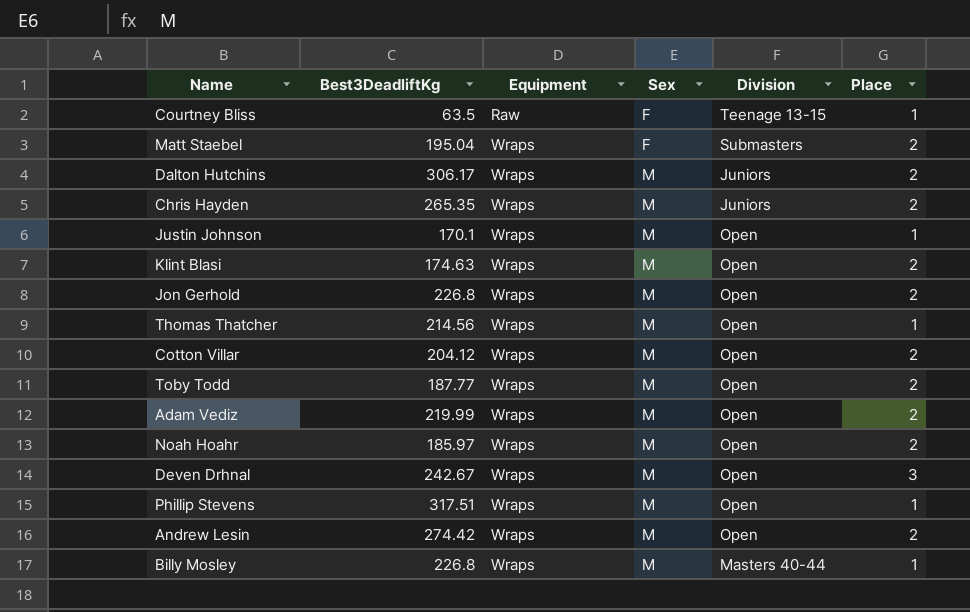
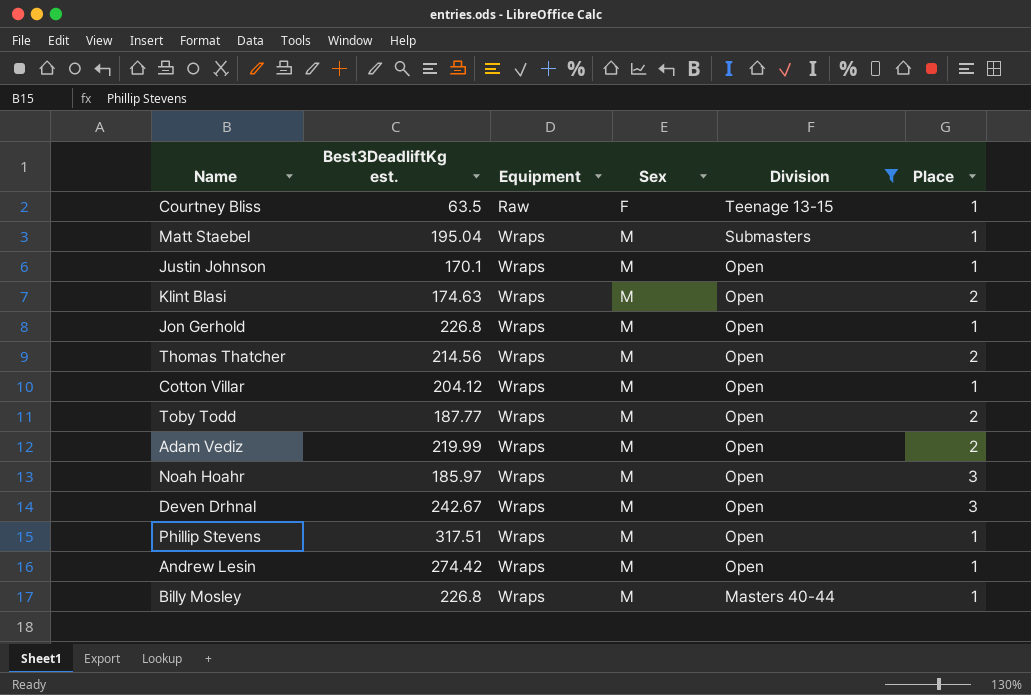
filter: none -> Division != Juniors
column name: Best3DeadliftKg -> Best3DeadliftKg est.
Matt Staebel | Sex: F -> M
Matt Staebel | Place: 2 -> 1
Jon Gerhold | Place: 2 -> 1
Thomas Thatcher | Place: 1 -> 2
Cotton Villar | Place: 2 -> 1
Noah Hoahr | Place: 2 -> 3
Andrew Lesin | Place: 2 -> 1

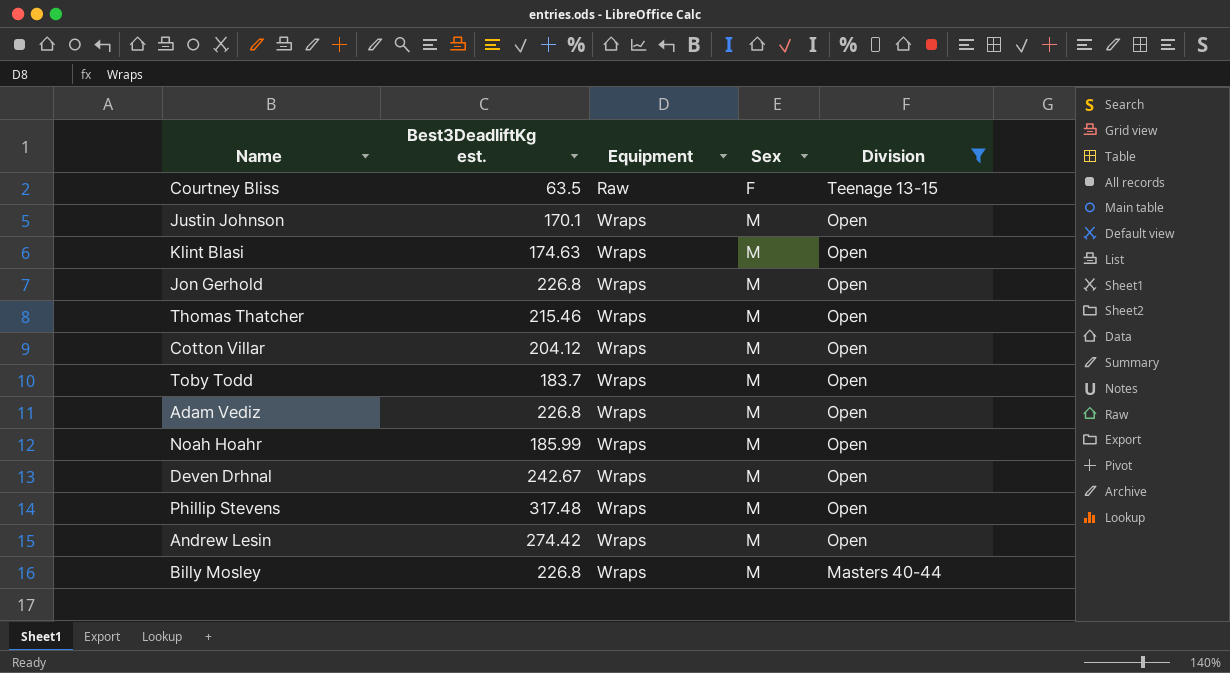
column Place | position: 6 -> none
row Matt Staebel: 195.04 | Wraps | M | Submasters | 1 -> none
Thomas Thatcher | Best3DeadliftKg est.: 214.56 -> 215.46
Toby Todd | Best3DeadliftKg est.: 187.77 -> 183.7
Adam Vediz | Best3DeadliftKg est.: 219.99 -> 226.8
Noah Hoahr | Best3DeadliftKg est.: 185.97 -> 185.99
Phillip Stevens | Best3DeadliftKg est.: 317.51 -> 317.48

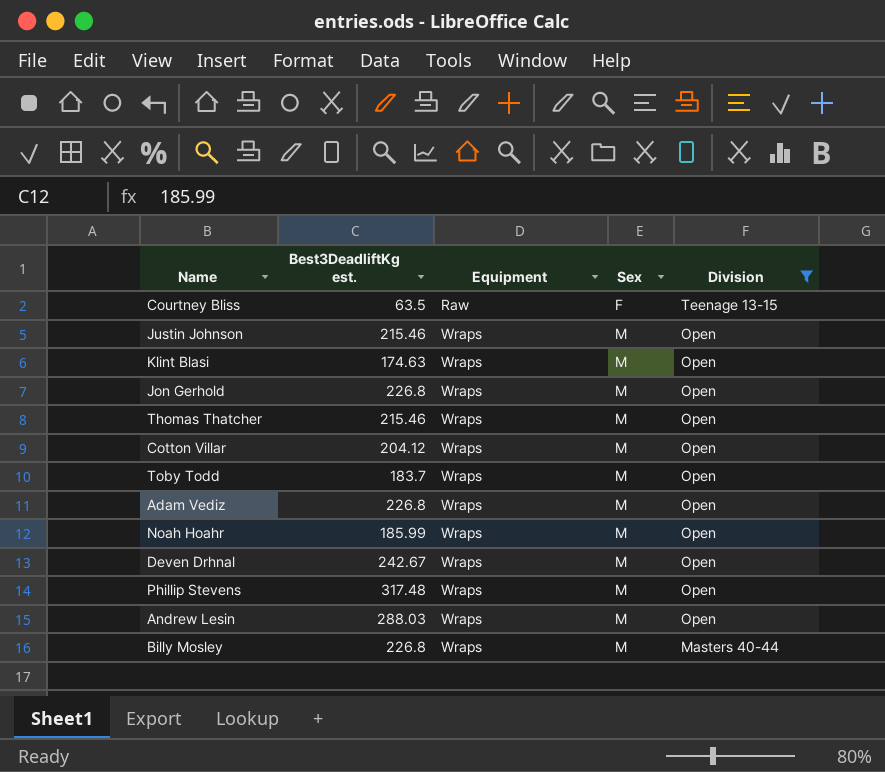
Justin Johnson | Best3DeadliftKg est.: 170.1 -> 215.46
Andrew Lesin | Best3DeadliftKg est.: 274.42 -> 288.03

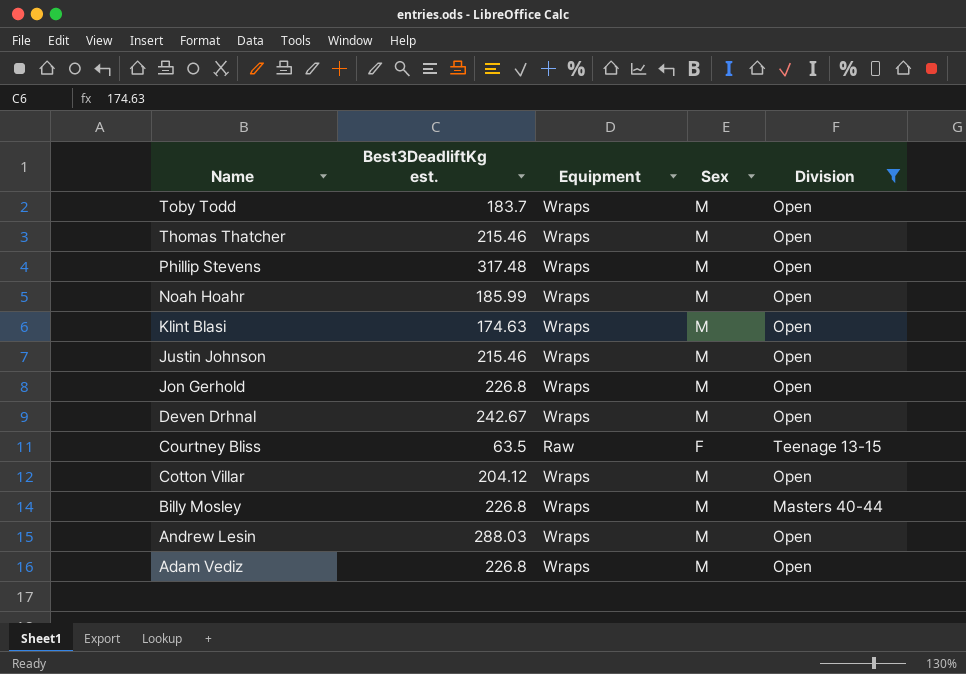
row order: Equipment ascending -> Name descending

